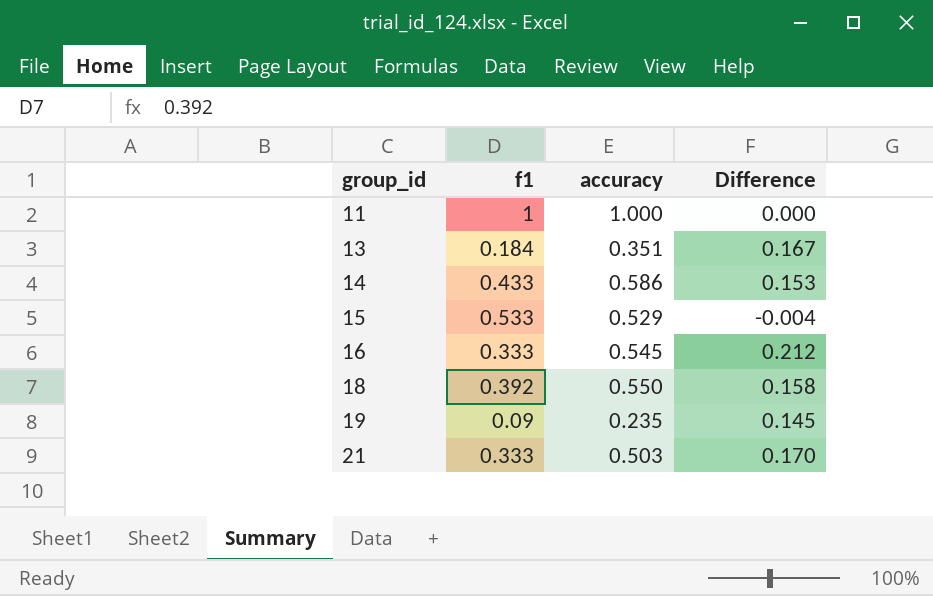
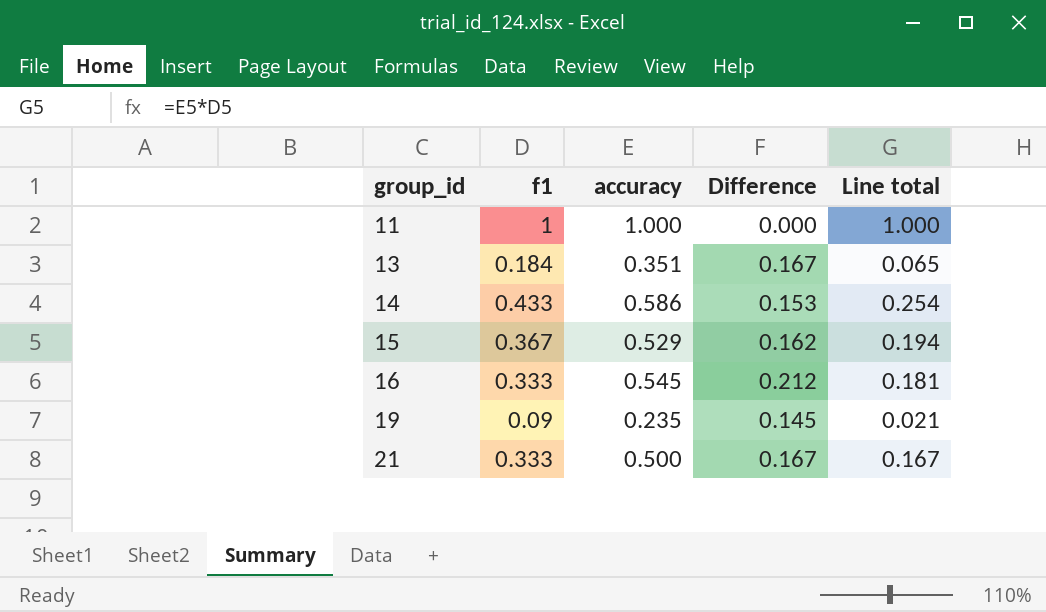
column Line total | formula: none -> [f1] * [accuracy]
row 18: 0.392 | 0.550 | 0.158 -> none
15 | f1: 0.533 -> 0.367
15 | Difference: -0.004 -> 0.162
21 | accuracy: 0.503 -> 0.500
21 | Difference: 0.170 -> 0.167

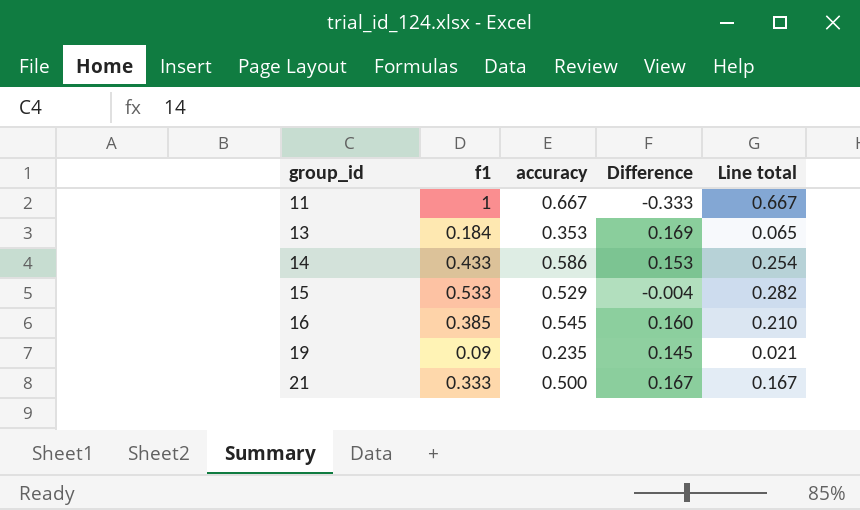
11 | accuracy: 1.000 -> 0.667
11 | Difference: 0.000 -> -0.333
11 | Line total: 1.000 -> 0.667
13 | accuracy: 0.351 -> 0.353
13 | Difference: 0.167 -> 0.169
15 | f1: 0.367 -> 0.533
15 | Difference: 0.162 -> -0.004
15 | Line total: 0.194 -> 0.282
16 | f1: 0.333 -> 0.385
16 | Difference: 0.212 -> 0.160
16 | Line total: 0.181 -> 0.210

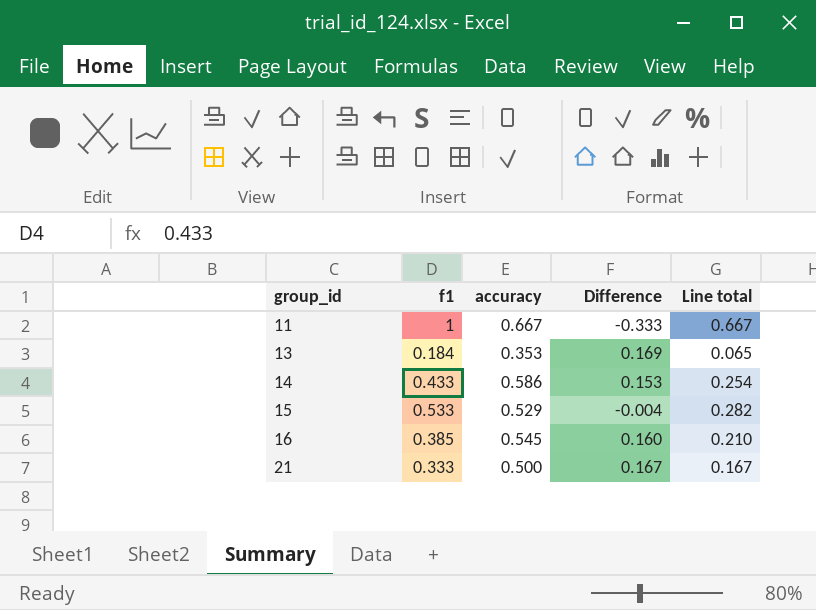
row 19: 0.09 | 0.235 | 0.145 | 0.021 -> none

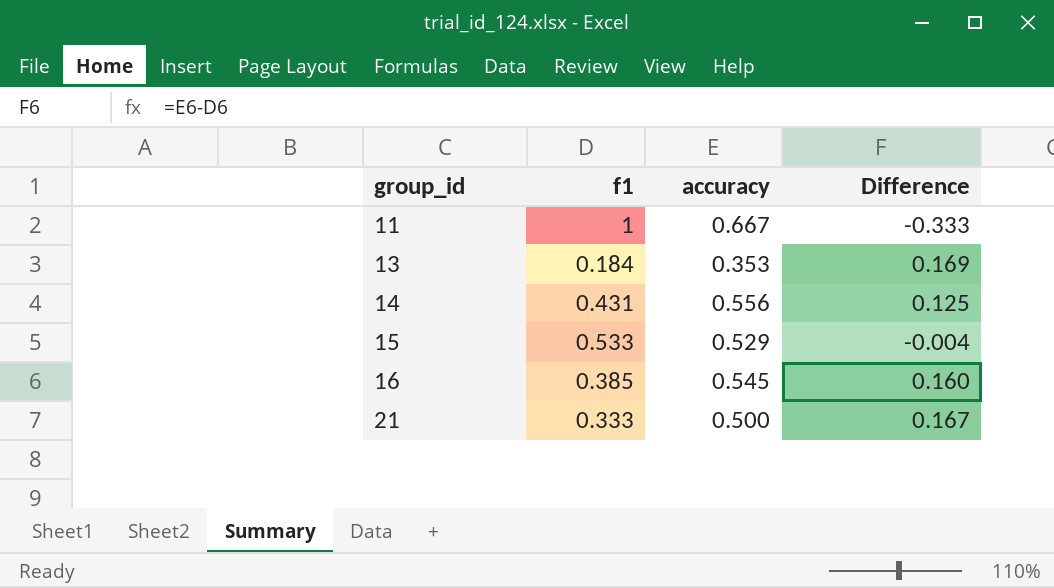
column Line total | formula: [f1] * [accuracy] -> none
14 | f1: 0.433 -> 0.431
14 | accuracy: 0.586 -> 0.556
14 | Difference: 0.153 -> 0.125

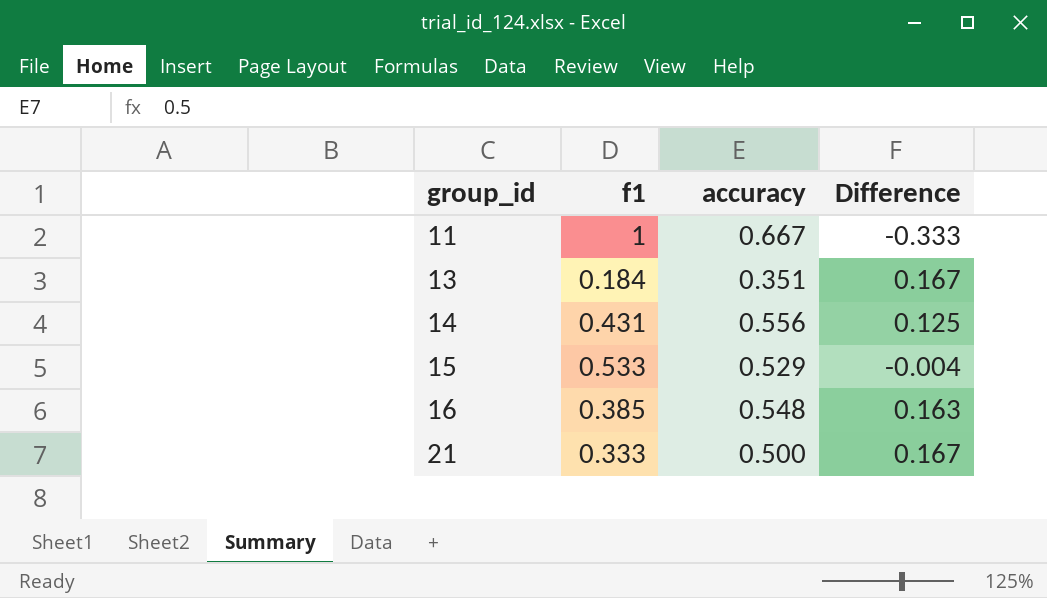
13 | accuracy: 0.353 -> 0.351
13 | Difference: 0.169 -> 0.167
16 | accuracy: 0.545 -> 0.548
16 | Difference: 0.160 -> 0.163

